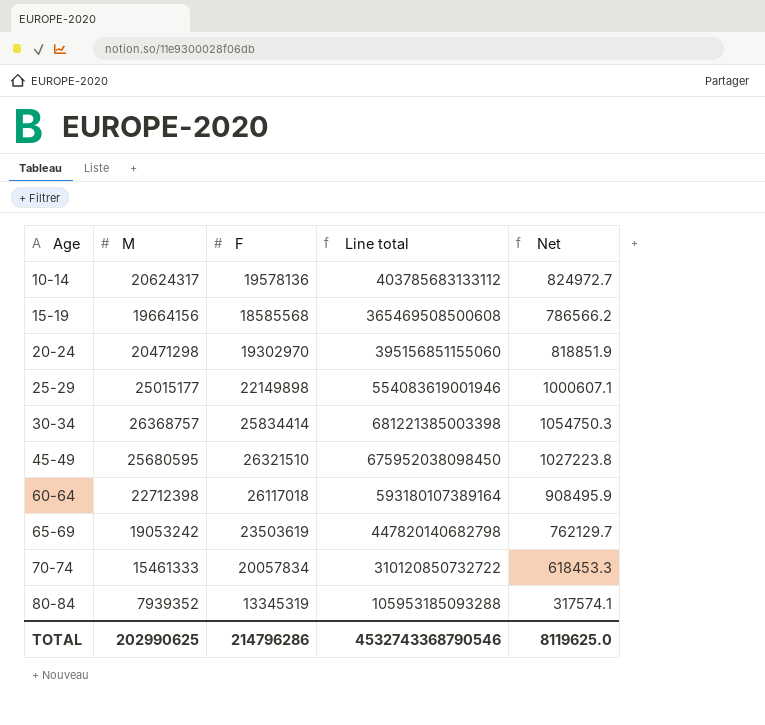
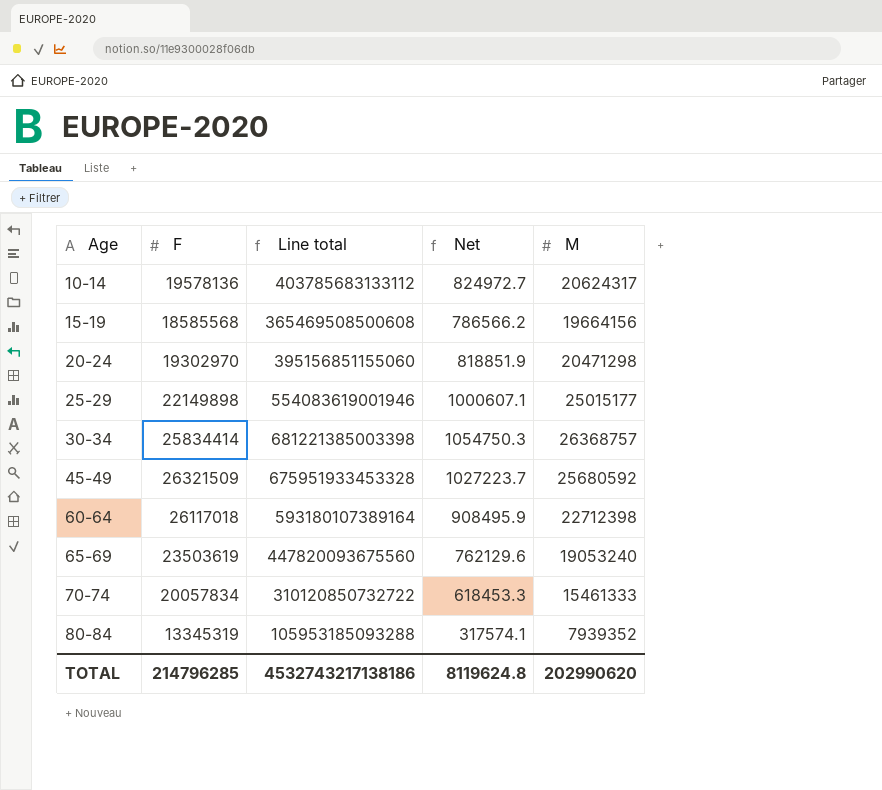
column M | position: 2 -> 5
45-49 | F: 26321510 -> 26321509
45-49 | Line total: 675952038098450 -> 675951933453328
45-49 | Net: 1027223.8 -> 1027223.7
45-49 | M: 25680595 -> 25680592
65-69 | Line total: 447820140682798 -> 447820093675560
65-69 | Net: 762129.7 -> 762129.6
65-69 | M: 19053242 -> 19053240
TOTAL | F: 214796286 -> 214796285
TOTAL | Line total: 4532743368790546 -> 4532743217138186
TOTAL | Net: 8119625.0 -> 8119624.8
TOTAL | M: 202990625 -> 202990620

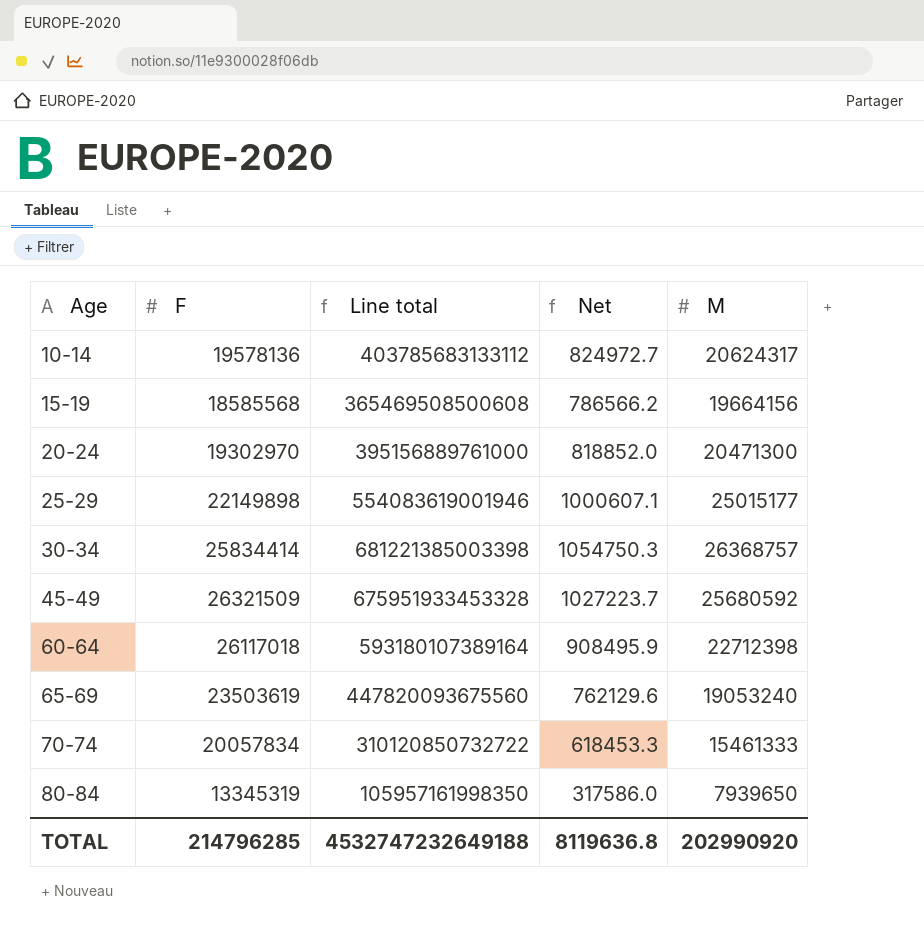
20-24 | Line total: 395156851155060 -> 395156889761000
20-24 | Net: 818851.9 -> 818852.0
20-24 | M: 20471298 -> 20471300
80-84 | Line total: 105953185093288 -> 105957161998350
80-84 | Net: 317574.1 -> 317586.0
80-84 | M: 7939352 -> 7939650
TOTAL | Line total: 4532743217138186 -> 4532747232649188
TOTAL | Net: 8119624.8 -> 8119636.8
TOTAL | M: 202990620 -> 202990920

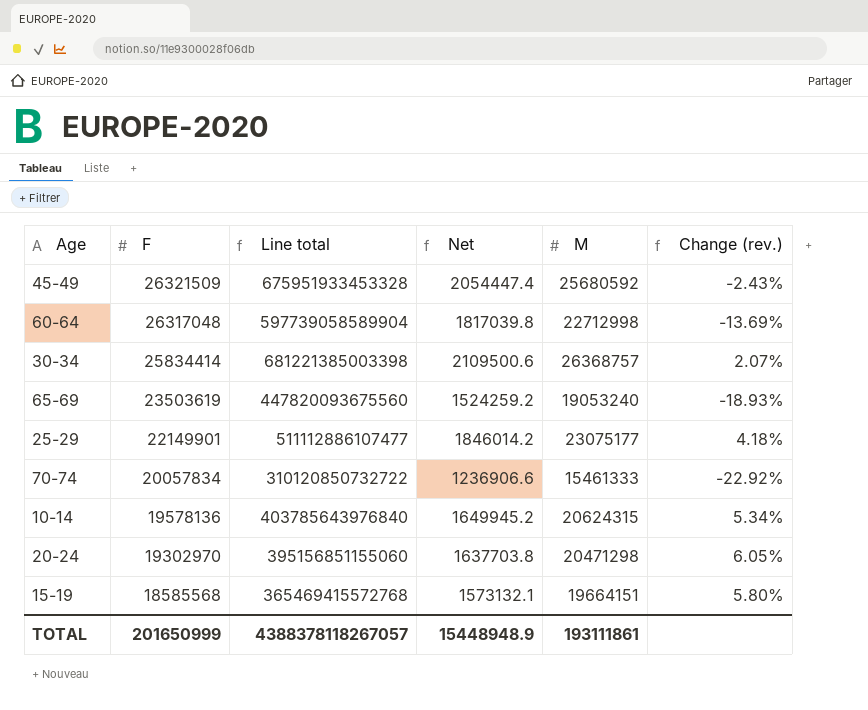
row order: Age ascending -> F descending
column Net | formula: [M] * 0.04 -> [M] * 0.08
column Change (rev.) | formula: none -> ([M] - [F]) / [F]
row 80-84: 13345319 | 105957161998350 | 317586.0 | 7939650 -> none
60-64 | F: 26117018 -> 26317048
60-64 | Line total: 593180107389164 -> 597739058589904
60-64 | M: 22712398 -> 22712998
25-29 | F: 22149898 -> 22149901
25-29 | Line total: 554083619001946 -> 511112886107477
25-29 | M: 25015177 -> 23075177
10-14 | Line total: 403785683133112 -> 403785643976840
10-14 | M: 20624317 -> 20624315
20-24 | Line total: 395156889761000 -> 395156851155060
20-24 | M: 20471300 -> 20471298
15-19 | Line total: 365469508500608 -> 365469415572768
15-19 | M: 19664156 -> 19664151
TOTAL | F: 214796285 -> 201650999
TOTAL | Line total: 4532747232649188 -> 4388378118267057
TOTAL | Net: 8119636.8 -> 15448948.9
TOTAL | M: 202990920 -> 193111861

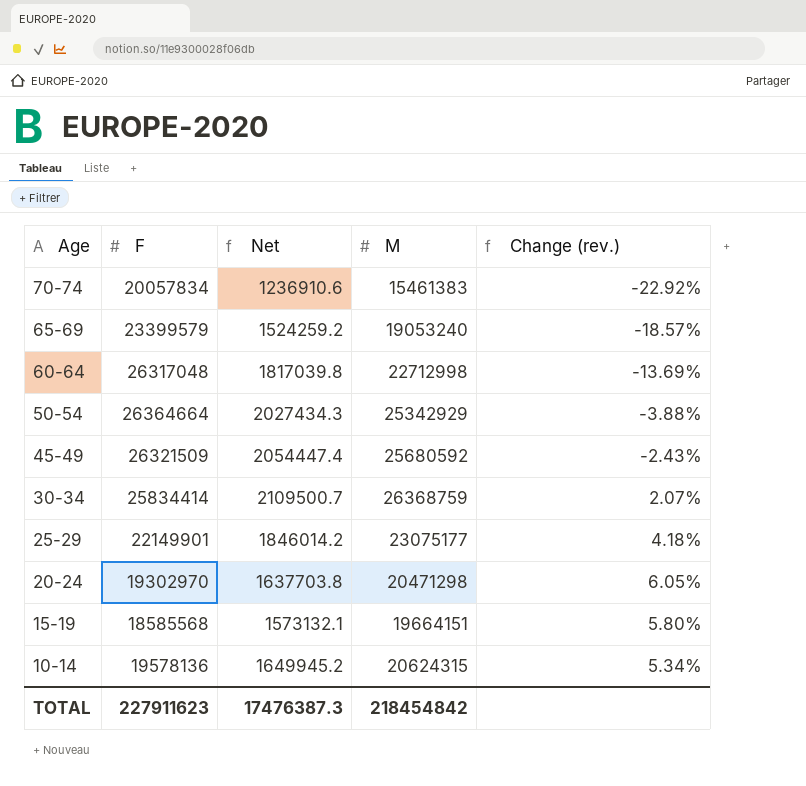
row order: F descending -> Age descending
column Line total | formula: [F] * [M] -> none
70-74 | Net: 1236906.6 -> 1236910.6
70-74 | M: 15461333 -> 15461383
65-69 | F: 23503619 -> 23399579
65-69 | Change (rev.): -18.93% -> -18.57%
row 50-54: none -> 26364664 | 2027434.3 | 25342929 | -3.88%
30-34 | Net: 2109500.6 -> 2109500.7
30-34 | M: 26368757 -> 26368759
TOTAL | F: 201650999 -> 227911623
TOTAL | Net: 15448948.9 -> 17476387.3
TOTAL | M: 193111861 -> 218454842

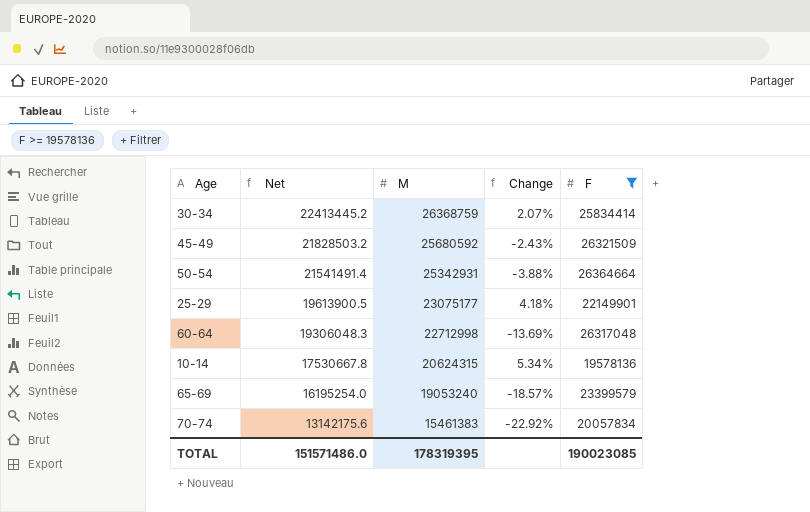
filter: none -> F >= 19578136
row order: Age descending -> Net descending
column Net | formula: [M] * 0.08 -> [M] * 0.85
column name: Change (rev.) -> Change
column F | position: 2 -> 5
50-54 | M: 25342929 -> 25342931
TOTAL | Net: 17476387.3 -> 151571486.0
TOTAL | M: 218454842 -> 178319395
TOTAL | F: 227911623 -> 190023085

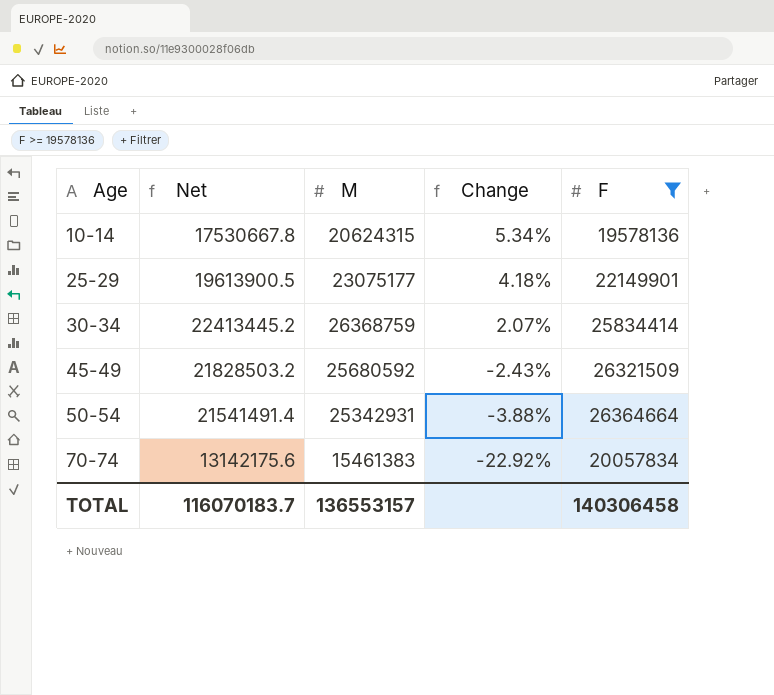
row order: Net descending -> Age ascending
row 60-64: 19306048.3 | 22712998 | -13.69% | 26317048 -> none
row 65-69: 16195254.0 | 19053240 | -18.57% | 23399579 -> none
TOTAL | Net: 151571486.0 -> 116070183.7
TOTAL | M: 178319395 -> 136553157
TOTAL | F: 190023085 -> 140306458

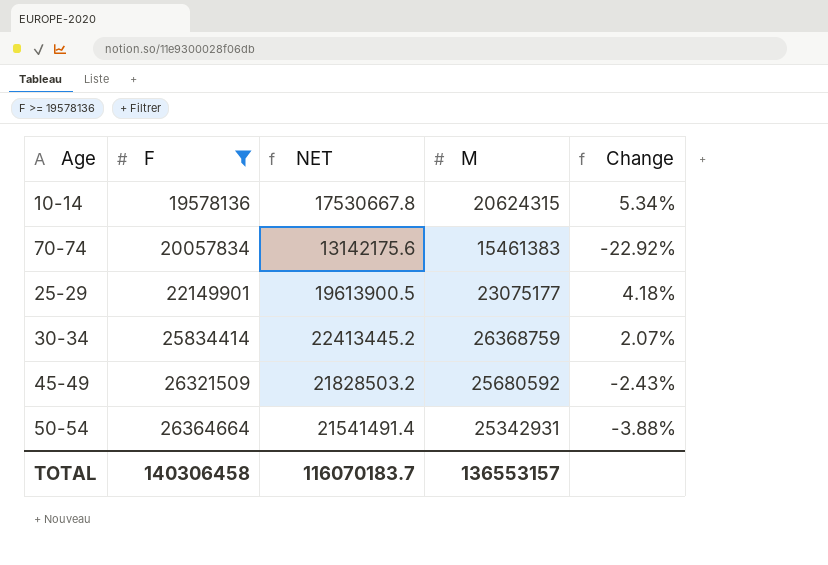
row order: Age ascending -> F ascending
column F | position: 5 -> 2
column name: Net -> NET

